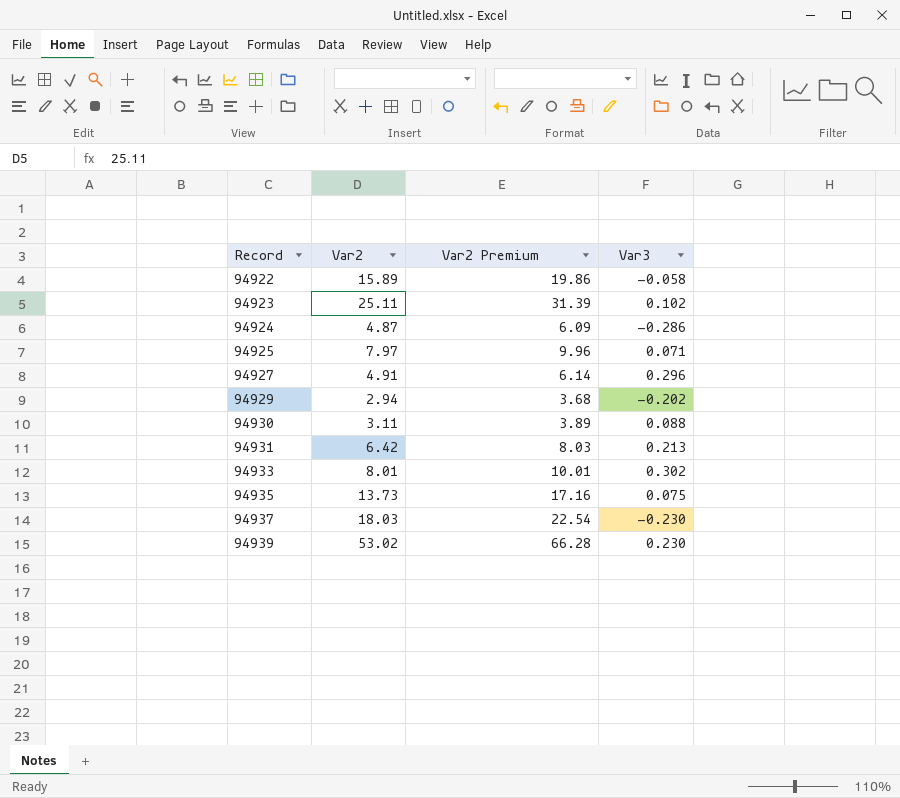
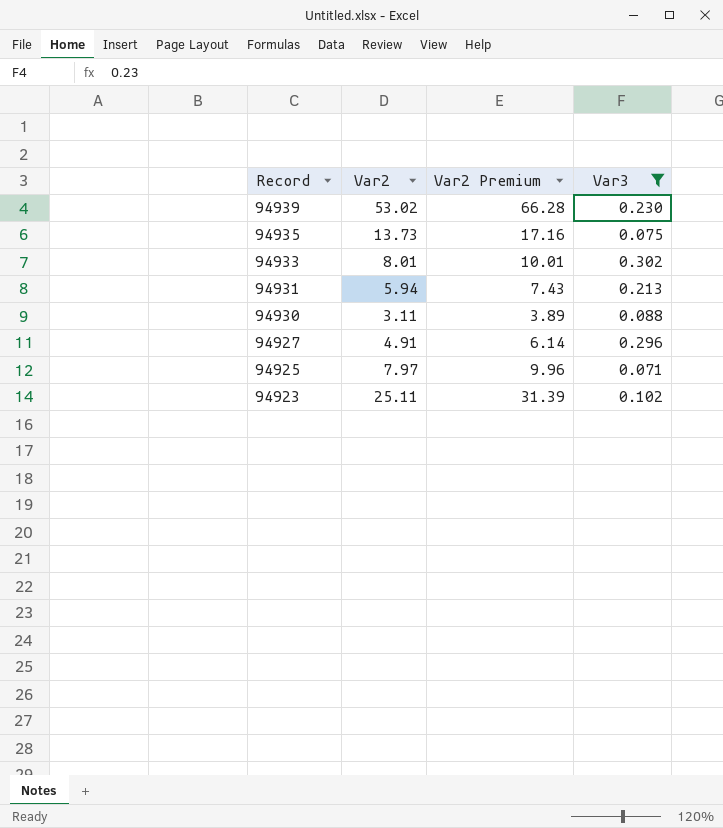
filter: none -> Var3 >= 0.071
row order: Record ascending -> Record descending
94931 | Var2: 6.42 -> 5.94
94931 | Var2 Premium: 8.03 -> 7.43

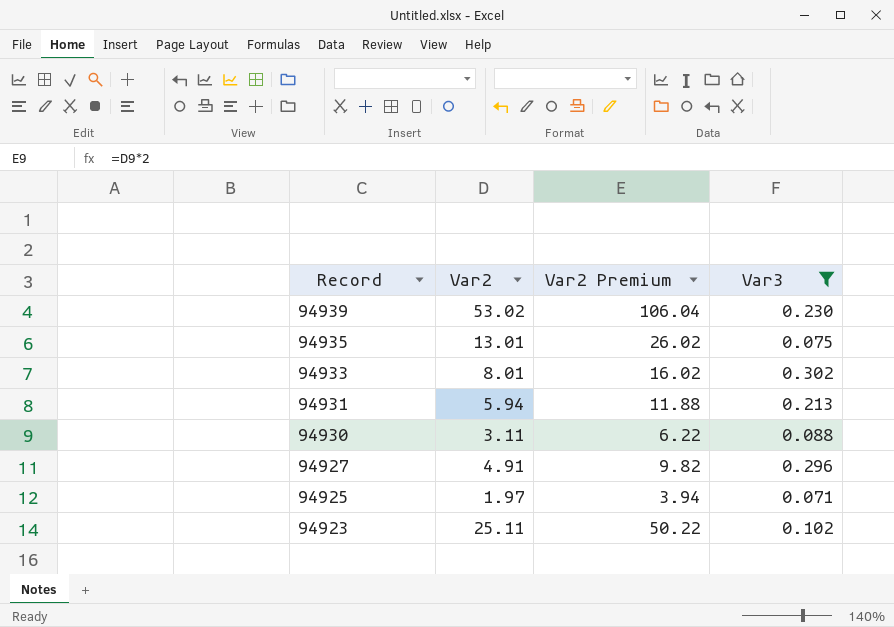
column Var2 Premium | formula: [Var2] * 1.25 -> [Var2] * 2
94935 | Var2: 13.73 -> 13.01
94925 | Var2: 7.97 -> 1.97

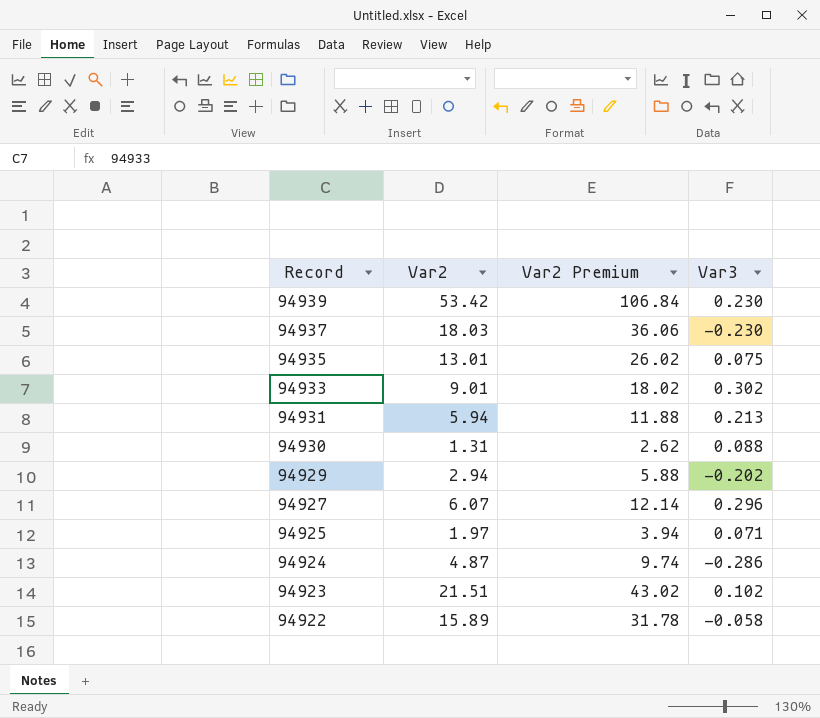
filter: Var3 >= 0.071 -> none
94939 | Var2: 53.02 -> 53.42
94939 | Var2 Premium: 106.04 -> 106.84
94933 | Var2: 8.01 -> 9.01
94933 | Var2 Premium: 16.02 -> 18.02
94930 | Var2: 3.11 -> 1.31
94930 | Var2 Premium: 6.22 -> 2.62
94927 | Var2: 4.91 -> 6.07
94927 | Var2 Premium: 9.82 -> 12.14
94923 | Var2: 25.11 -> 21.51
94923 | Var2 Premium: 50.22 -> 43.02

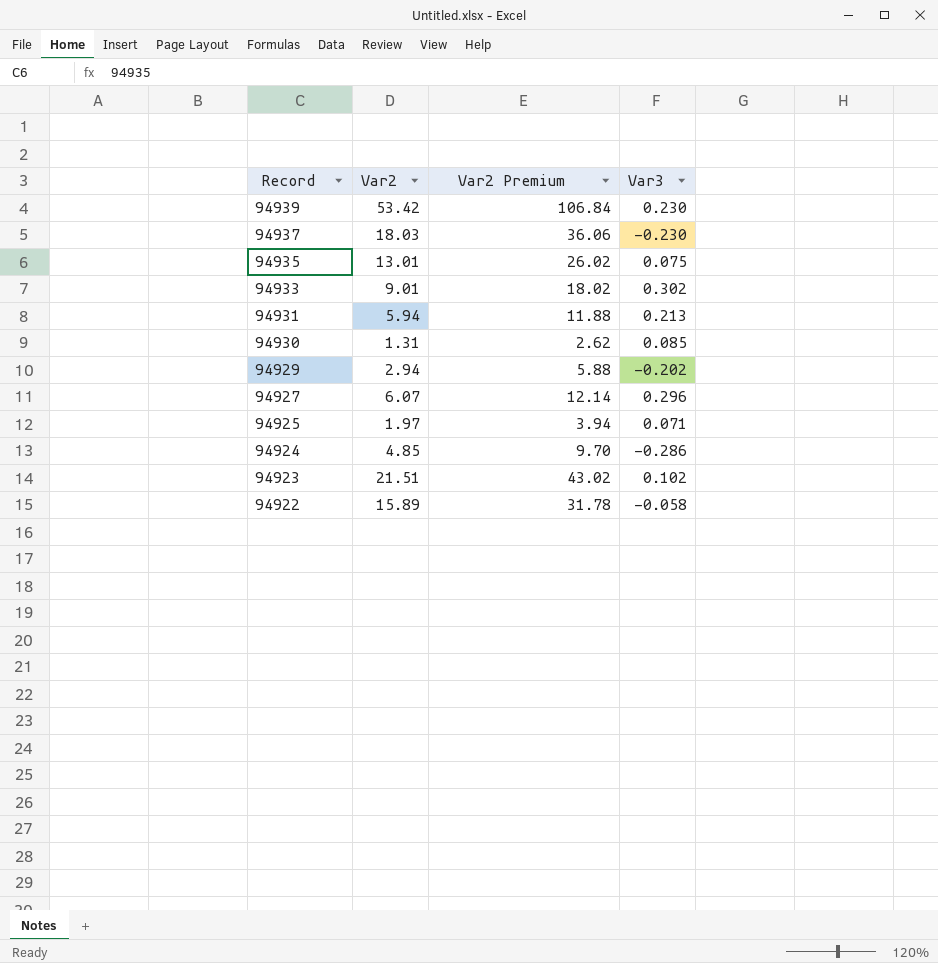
94930 | Var3: 0.088 -> 0.085
94924 | Var2: 4.87 -> 4.85
94924 | Var2 Premium: 9.74 -> 9.70

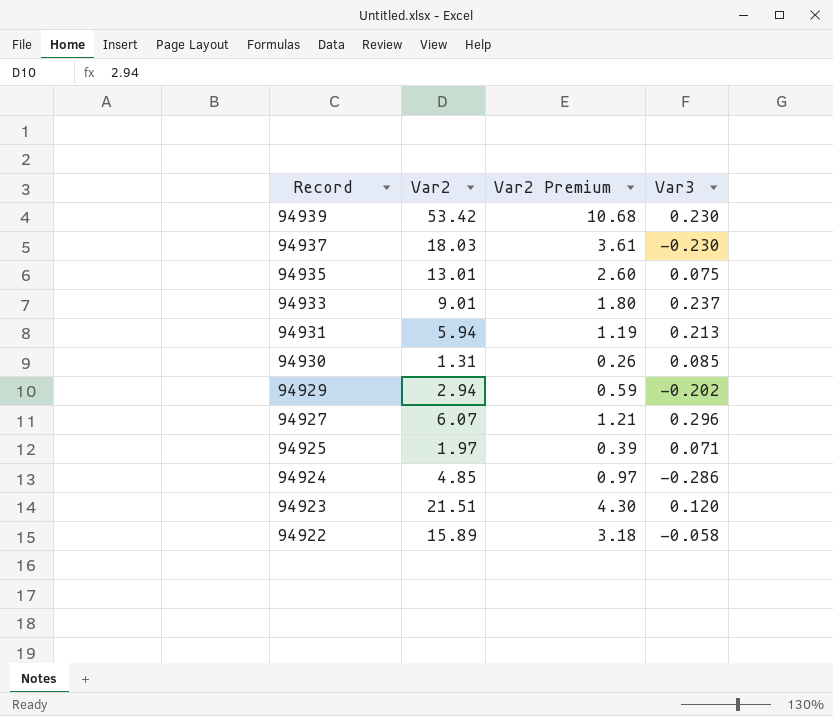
column Var2 Premium | formula: [Var2] * 2 -> [Var2] * 0.2
94933 | Var3: 0.302 -> 0.237
94923 | Var3: 0.102 -> 0.120

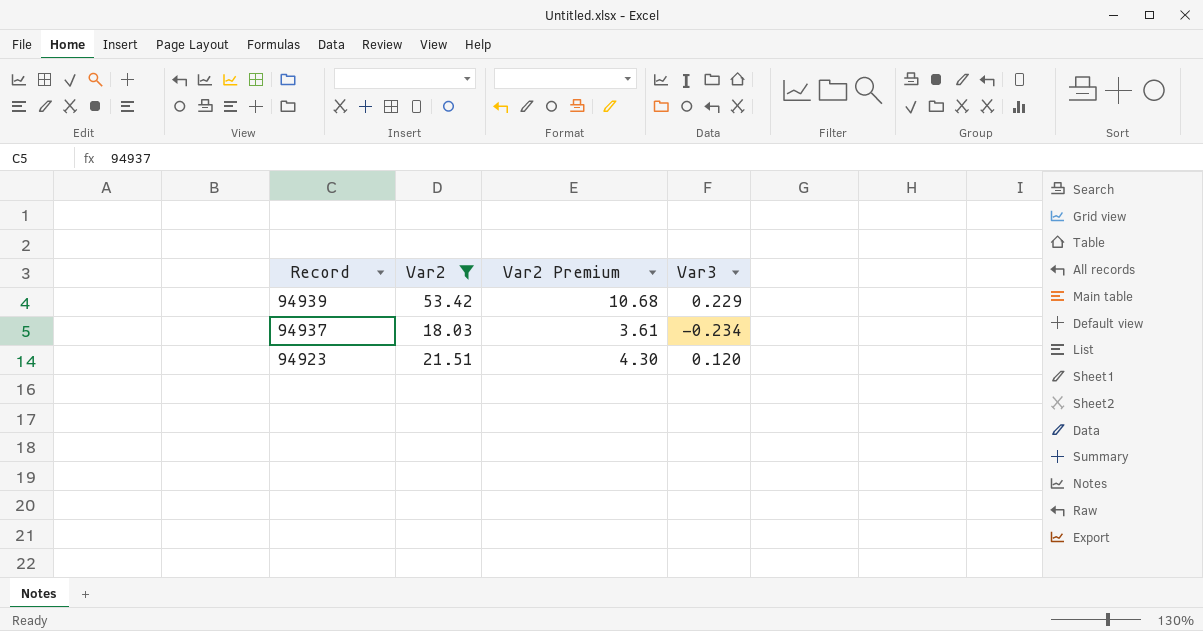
filter: none -> Var2 >= 18.03
94939 | Var3: 0.230 -> 0.229
94937 | Var3: -0.230 -> -0.234

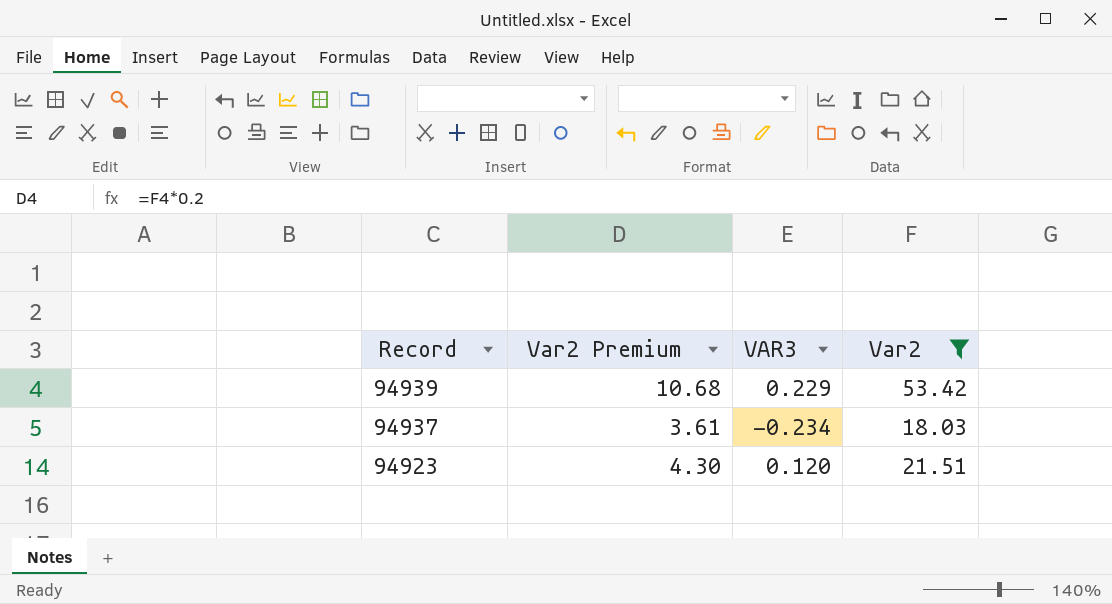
column name: Var3 -> VAR3
column Var2 | position: 2 -> 4

